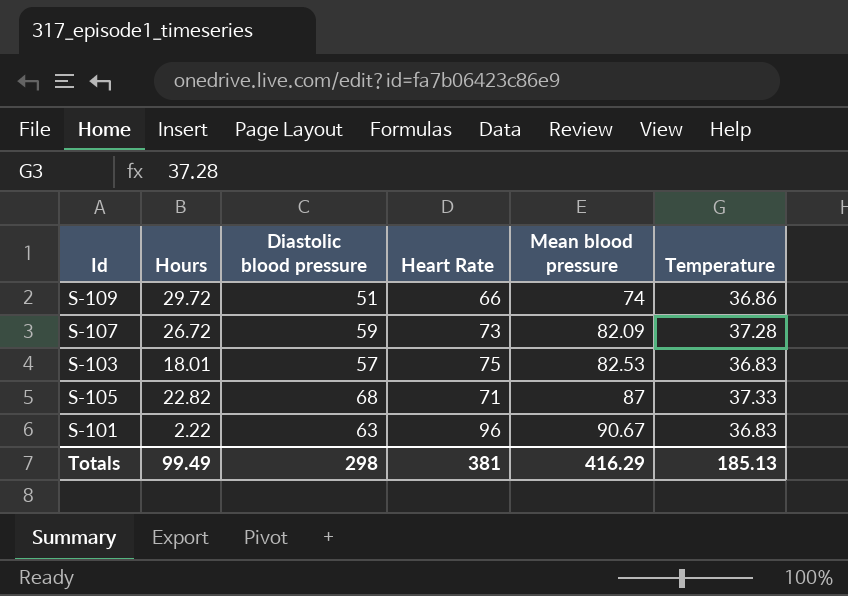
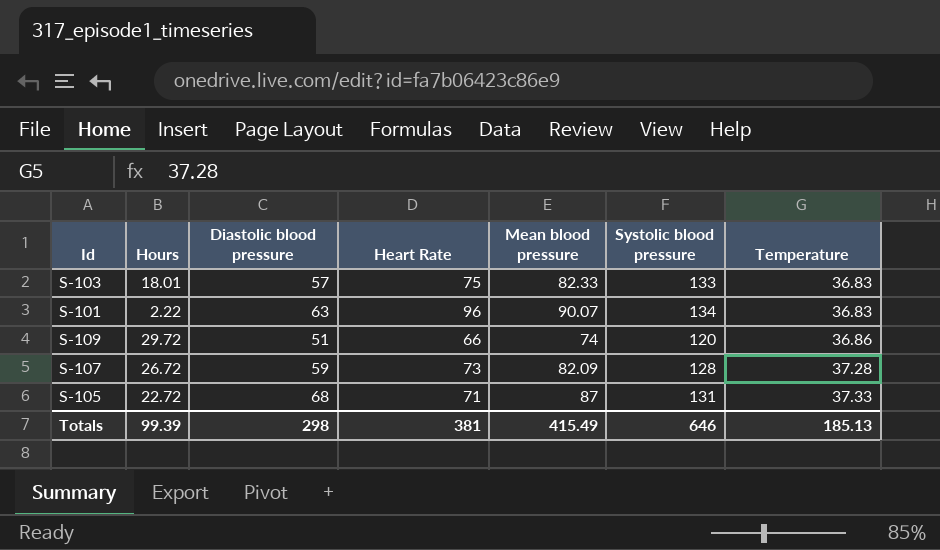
row order: Mean blood pressure ascending -> Temperature ascending
column Systolic blood pressure | position: none -> 6
S-103 | Mean blood pressure: 82.53 -> 82.33
S-101 | Mean blood pressure: 90.67 -> 90.07
S-105 | Hours: 22.82 -> 22.72
Totals | Hours: 99.49 -> 99.39
Totals | Mean blood pressure: 416.29 -> 415.49

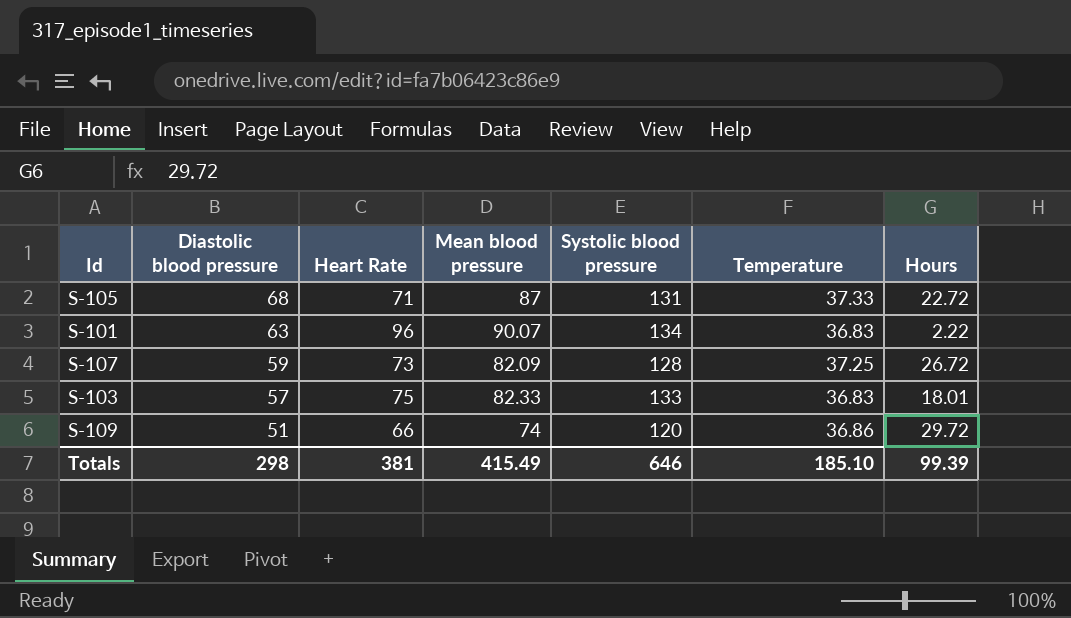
row order: Temperature ascending -> Diastolic blood pressure descending
column Hours | position: 2 -> 7
S-107 | Temperature: 37.28 -> 37.25
Totals | Temperature: 185.13 -> 185.10

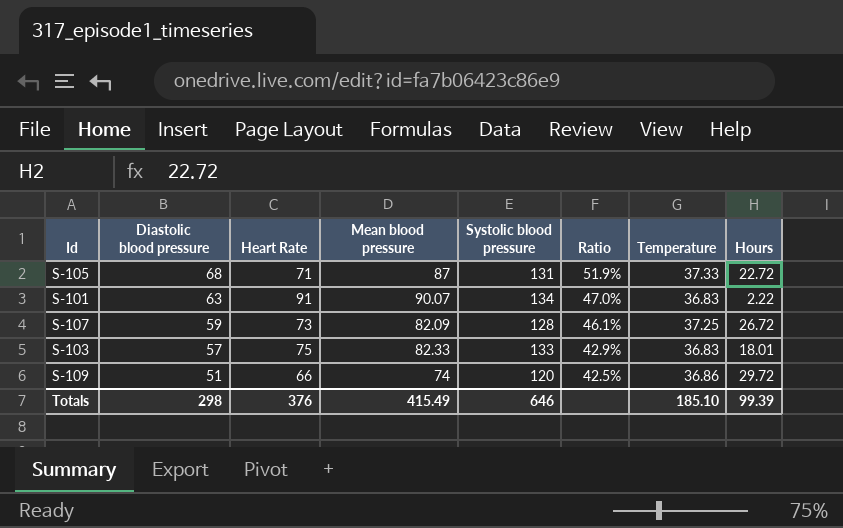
column Ratio | formula: none -> [Diastolic blood pressure] / [Systolic blood pressure]
S-101 | Heart Rate: 96 -> 91
Totals | Heart Rate: 381 -> 376

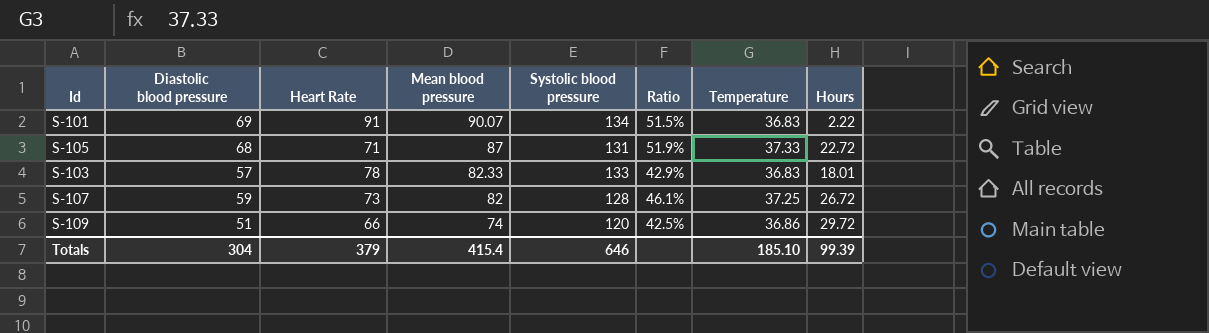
row order: Diastolic blood pressure descending -> Mean blood pressure descending
S-101 | Diastolic blood pressure: 63 -> 69
S-101 | Ratio: 47.0% -> 51.5%
S-103 | Heart Rate: 75 -> 78
S-107 | Mean blood pressure: 82.09 -> 82
Totals | Diastolic blood pressure: 298 -> 304
Totals | Heart Rate: 376 -> 379
Totals | Mean blood pressure: 415.49 -> 415.4

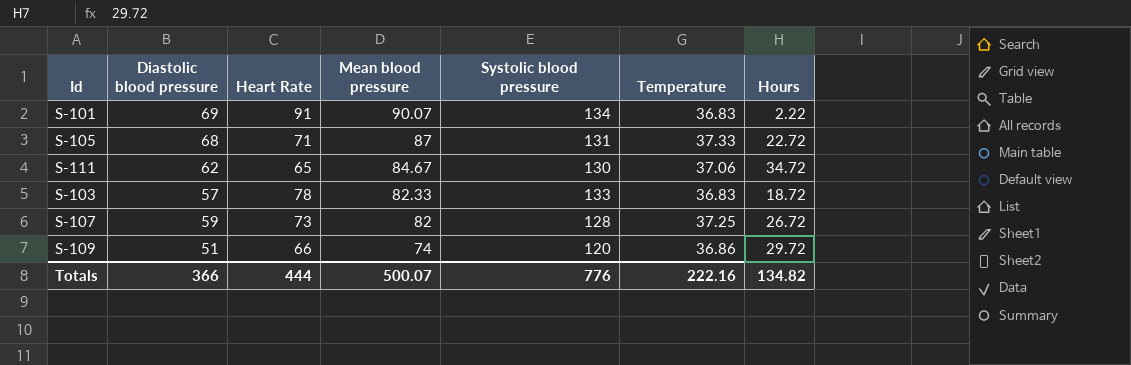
column Ratio | formula: [Diastolic blood pressure] / [Systolic blood pressure] -> none
row S-111: none -> 62 | 65 | 84.67 | 130 | 37.06 | 34.72
S-103 | Hours: 18.01 -> 18.72
Totals | Diastolic blood pressure: 304 -> 366
Totals | Heart Rate: 379 -> 444
Totals | Mean blood pressure: 415.4 -> 500.07
Totals | Systolic blood pressure: 646 -> 776
Totals | Temperature: 185.10 -> 222.16
Totals | Hours: 99.39 -> 134.82

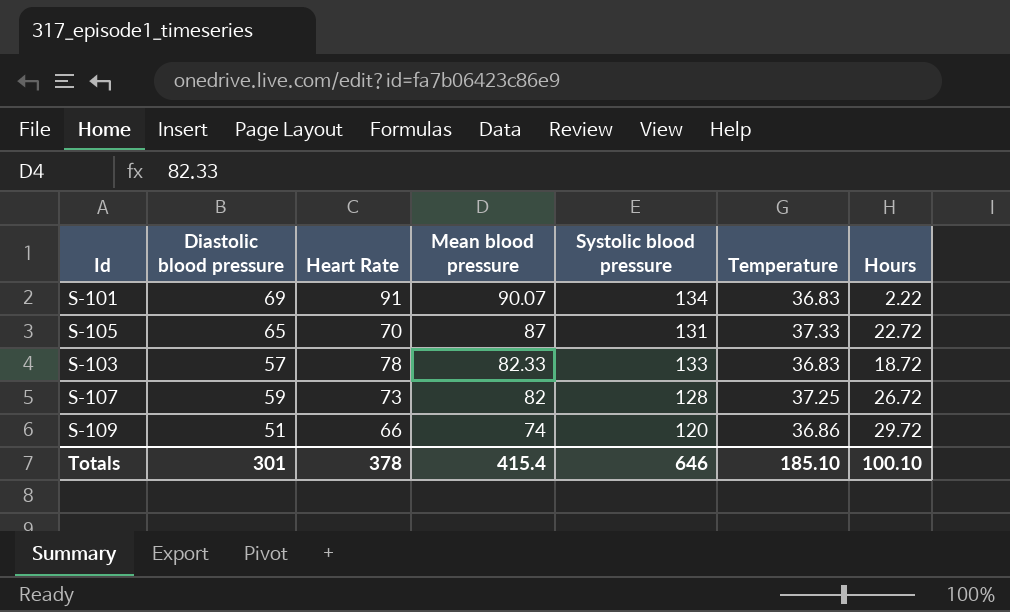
row S-111: 62 | 65 | 84.67 | 130 | 37.06 | 34.72 -> none
S-105 | Diastolic blood pressure: 68 -> 65
S-105 | Heart Rate: 71 -> 70
Totals | Diastolic blood pressure: 366 -> 301
Totals | Heart Rate: 444 -> 378
Totals | Mean blood pressure: 500.07 -> 415.4
Totals | Systolic blood pressure: 776 -> 646
Totals | Temperature: 222.16 -> 185.10
Totals | Hours: 134.82 -> 100.10

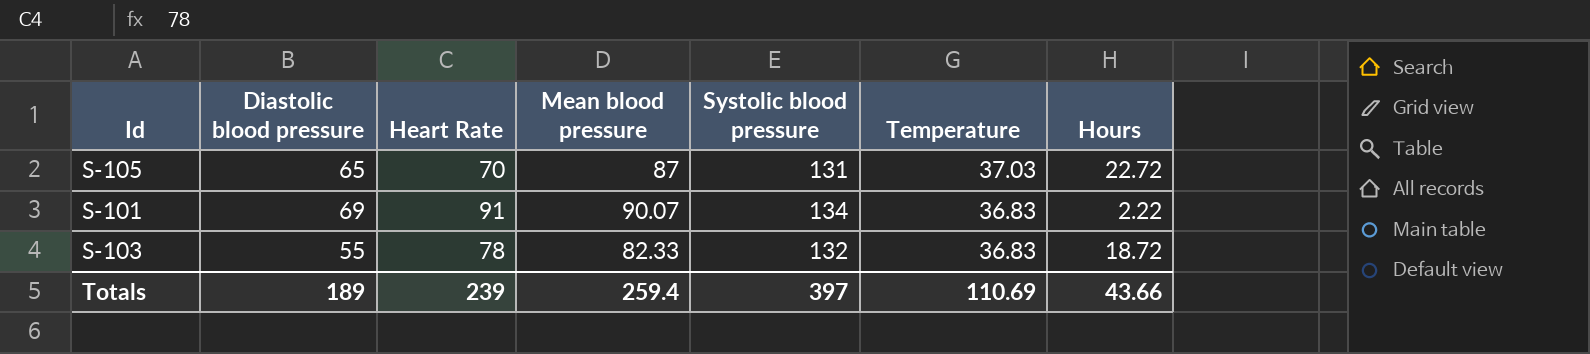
row order: Mean blood pressure descending -> Temperature descending
row S-107: 59 | 73 | 82 | 128 | 37.25 | 26.72 -> none
row S-109: 51 | 66 | 74 | 120 | 36.86 | 29.72 -> none
S-105 | Temperature: 37.33 -> 37.03
S-103 | Diastolic blood pressure: 57 -> 55
S-103 | Systolic blood pressure: 133 -> 132
Totals | Diastolic blood pressure: 301 -> 189
Totals | Heart Rate: 378 -> 239
Totals | Mean blood pressure: 415.4 -> 259.4
Totals | Systolic blood pressure: 646 -> 397
Totals | Temperature: 185.10 -> 110.69
Totals | Hours: 100.10 -> 43.66

